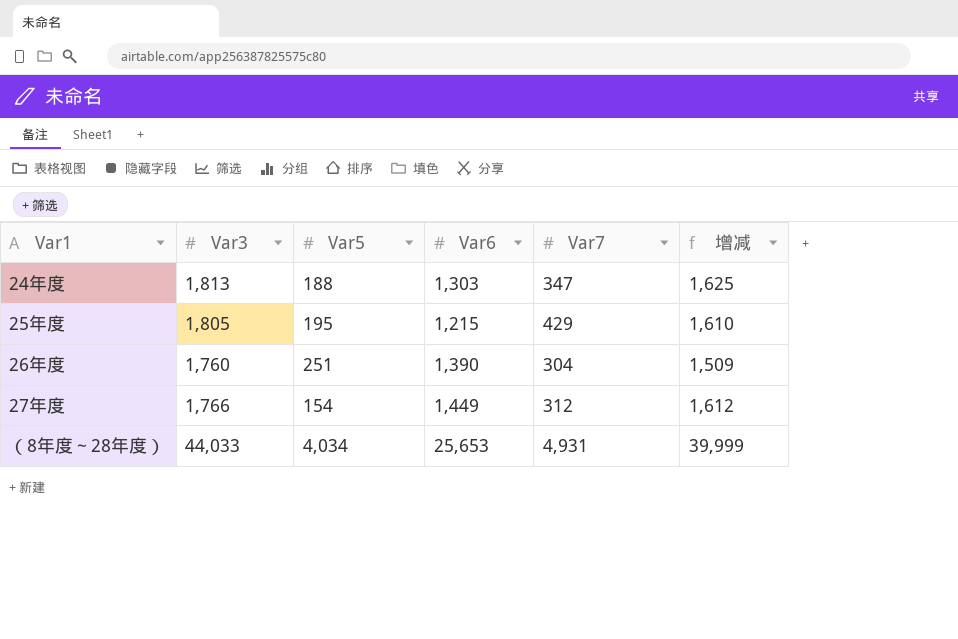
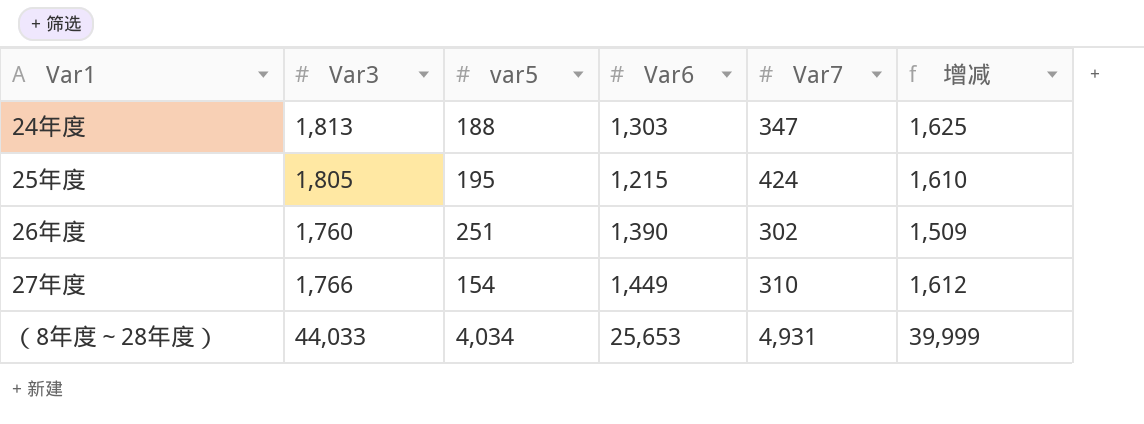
column name: Var5 -> var5
25年度 | Var7: 429 -> 424
26年度 | Var7: 304 -> 302
27年度 | Var7: 312 -> 310

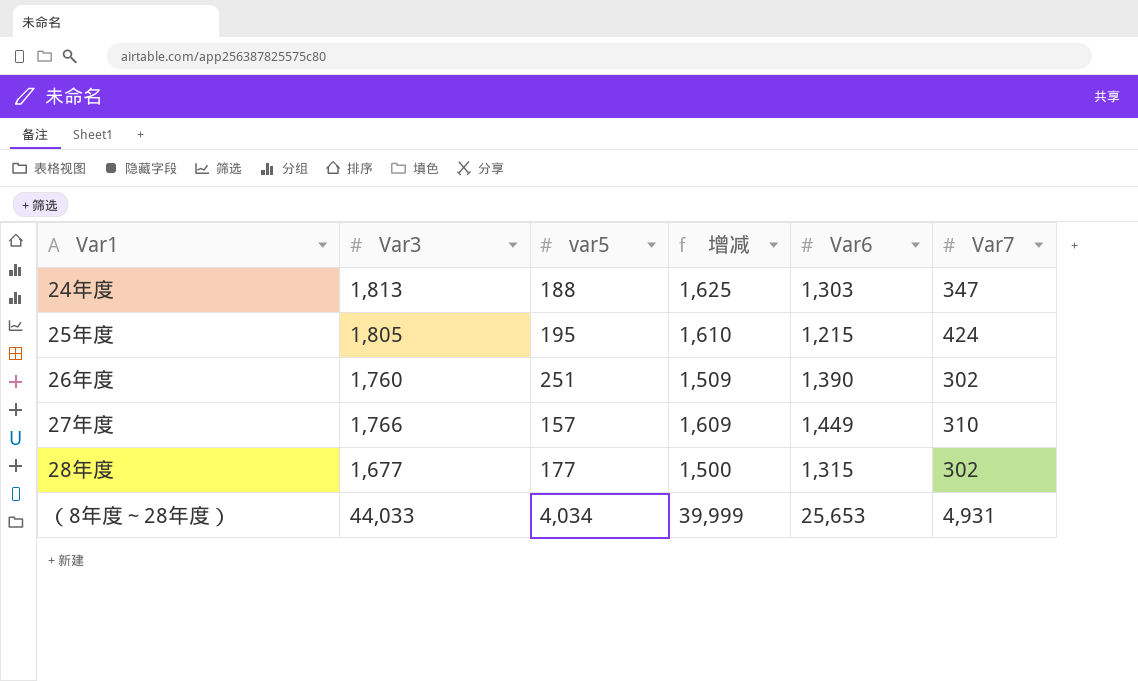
column 增减 | position: 6 -> 4
27年度 | var5: 154 -> 157
27年度 | 增减: 1,612 -> 1,609
row 28年度: none -> 1,677 | 177 | 1,500 | 1,315 | 302

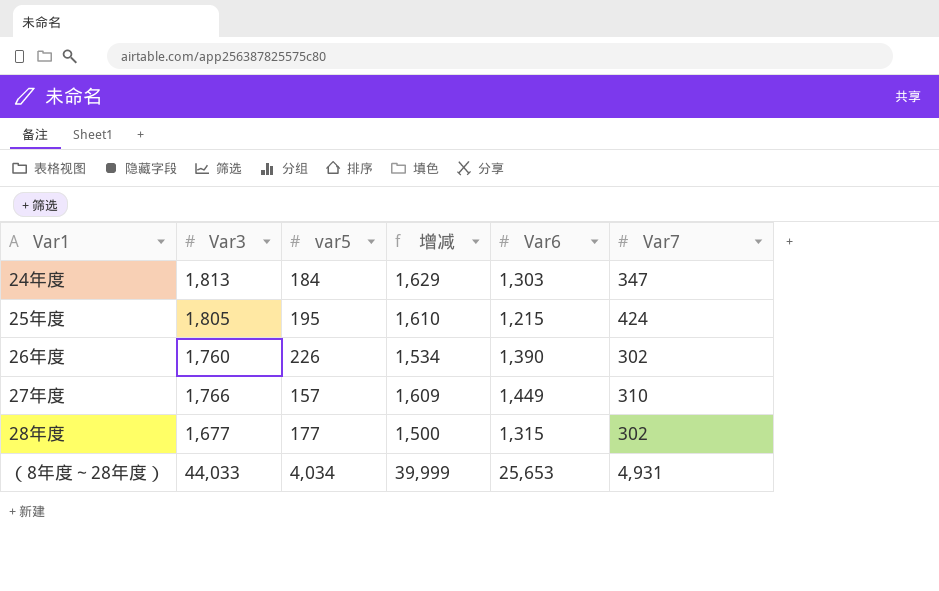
24年度 | var5: 188 -> 184
24年度 | 增减: 1,625 -> 1,629
26年度 | var5: 251 -> 226
26年度 | 增减: 1,509 -> 1,534

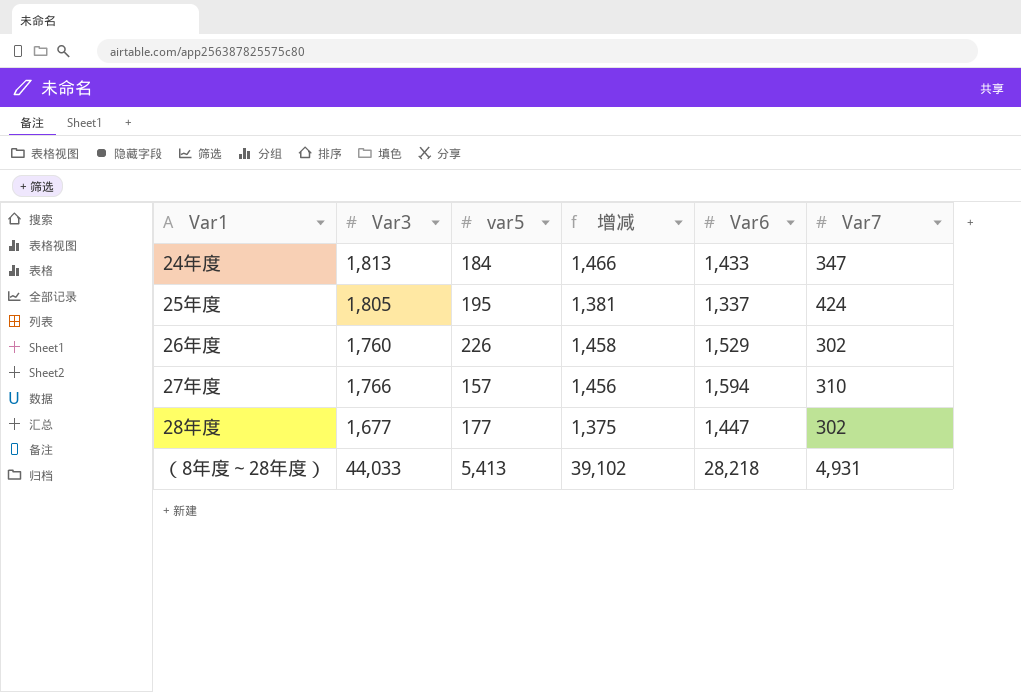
column 增减 | formula: [Var3] - [var5] -> [Var3] - [Var7]
24年度 | Var6: 1,303 -> 1,433
25年度 | Var6: 1,215 -> 1,337
26年度 | Var6: 1,390 -> 1,529
27年度 | Var6: 1,449 -> 1,594
28年度 | Var6: 1,315 -> 1,447
（8年度～28年度） | var5: 4,034 -> 5,413
（8年度～28年度） | Var6: 25,653 -> 28,218

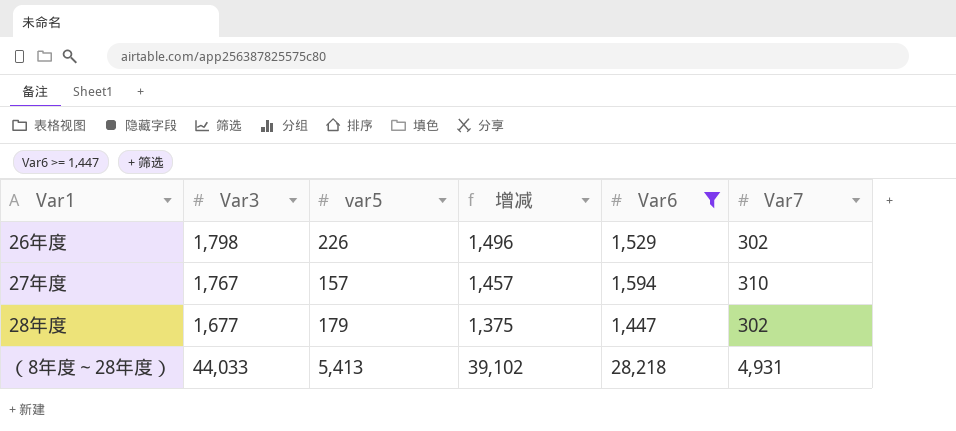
filter: none -> Var6 >= 1,447
26年度 | Var3: 1,760 -> 1,798
26年度 | 增减: 1,458 -> 1,496
27年度 | Var3: 1,766 -> 1,767
27年度 | 增减: 1,456 -> 1,457
28年度 | var5: 177 -> 179

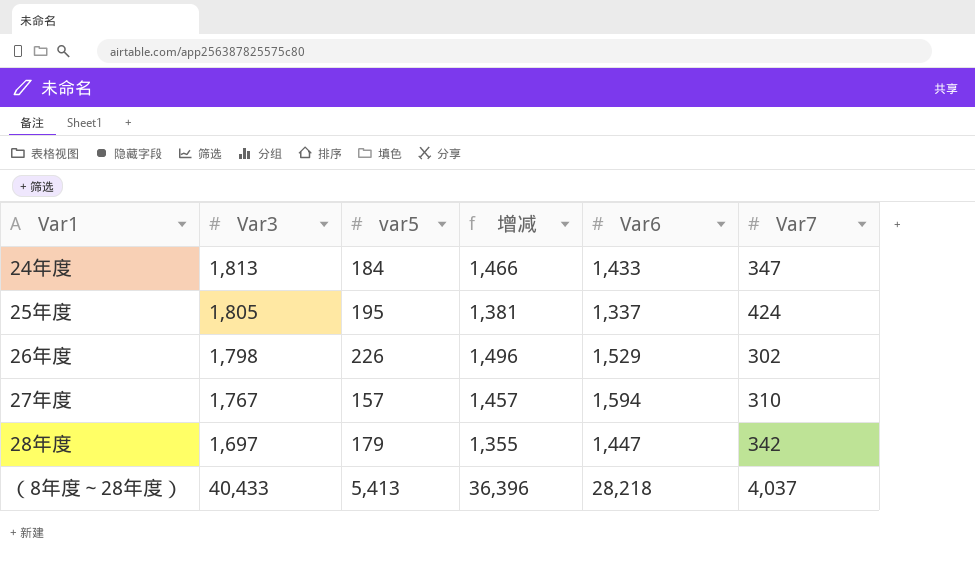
filter: Var6 >= 1,447 -> none
28年度 | Var3: 1,677 -> 1,697
28年度 | 增减: 1,375 -> 1,355
28年度 | Var7: 302 -> 342
（8年度～28年度） | Var3: 44,033 -> 40,433
（8年度～28年度） | 增减: 39,102 -> 36,396
（8年度～28年度） | Var7: 4,931 -> 4,037

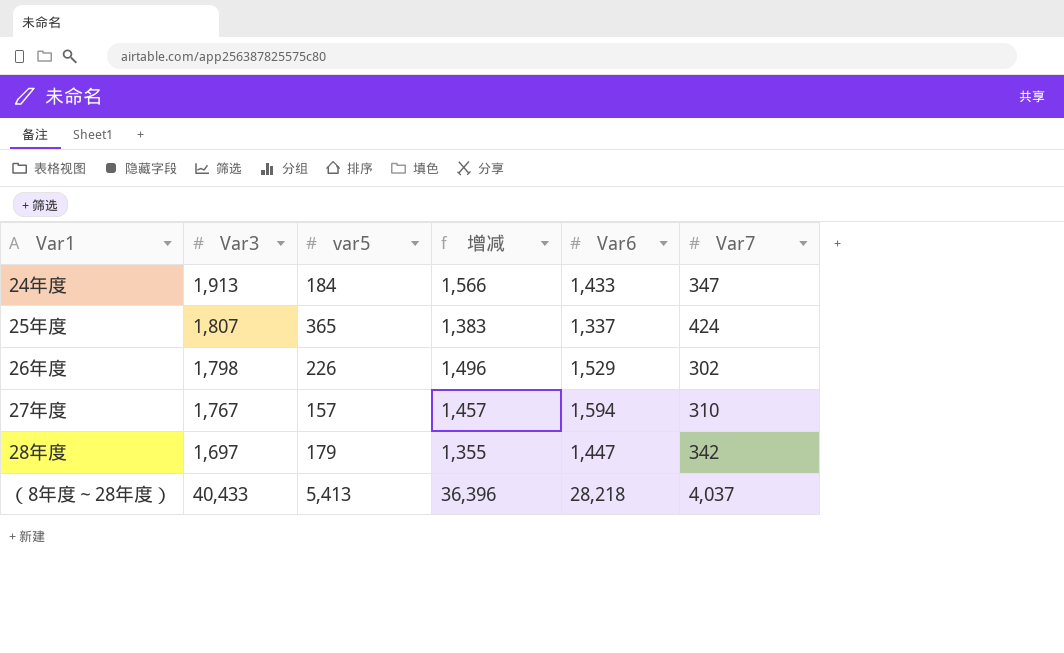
24年度 | Var3: 1,813 -> 1,913
24年度 | 增减: 1,466 -> 1,566
25年度 | Var3: 1,805 -> 1,807
25年度 | var5: 195 -> 365
25年度 | 增减: 1,381 -> 1,383

